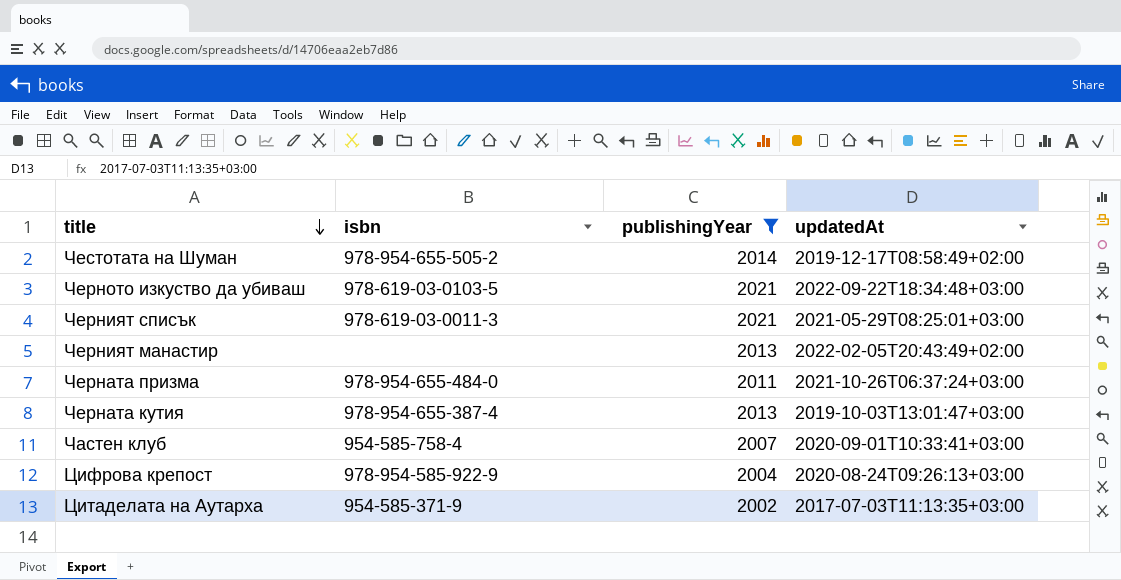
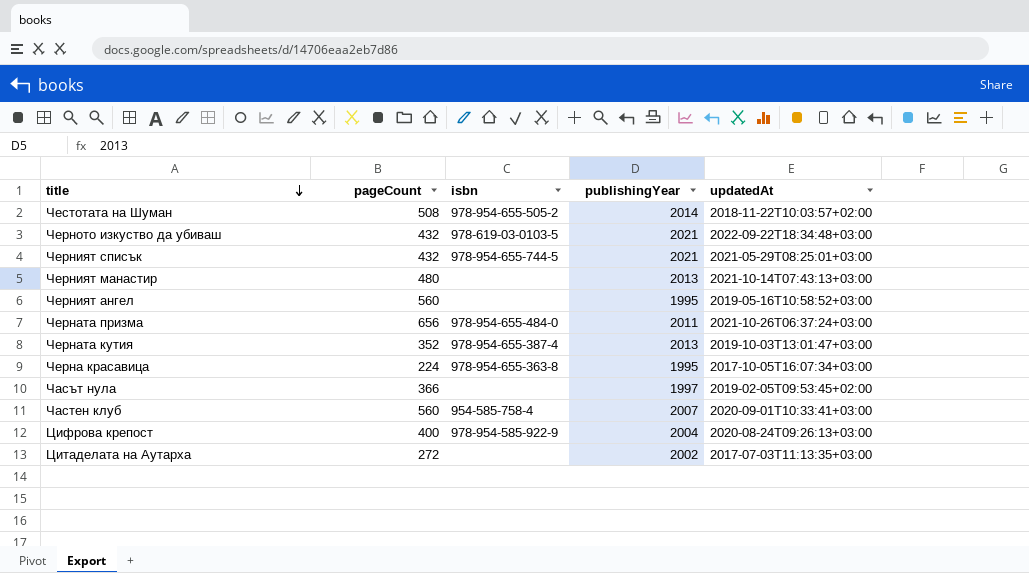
filter: publishingYear >= 2002 -> none
column pageCount | position: none -> 2
Честотата на Шуман | updatedAt: 2019-12-17T08:58:49+02:00 -> 2018-11-22T10:03:57+02:00
Черният списък | isbn: 978-619-03-0011-3 -> 978-954-655-744-5
Черният манастир | updatedAt: 2022-02-05T20:43:49+02:00 -> 2021-10-14T07:43:13+03:00
Цитаделата на Аутарха | isbn: 954-585-371-9 -> none

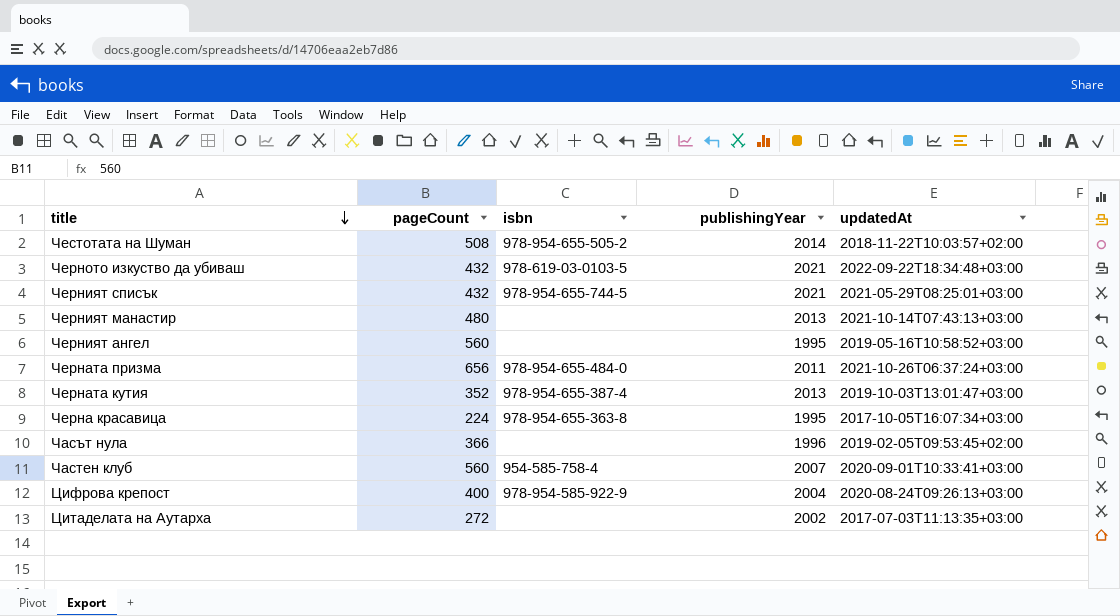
Часът нула | publishingYear: 1997 -> 1996

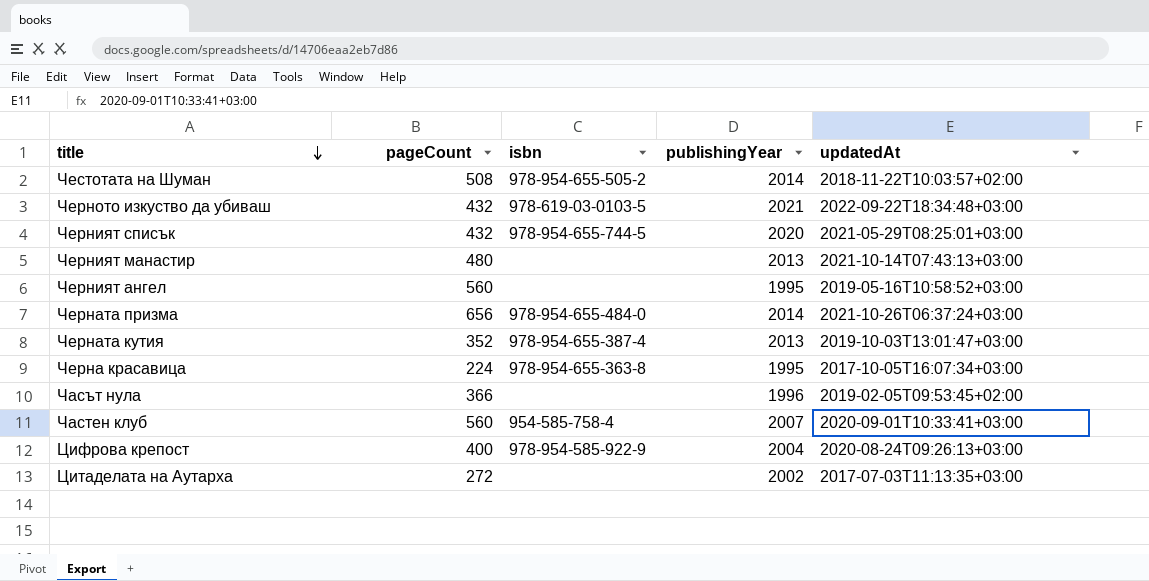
Черният списък | publishingYear: 2021 -> 2020
Черната призма | publishingYear: 2011 -> 2014

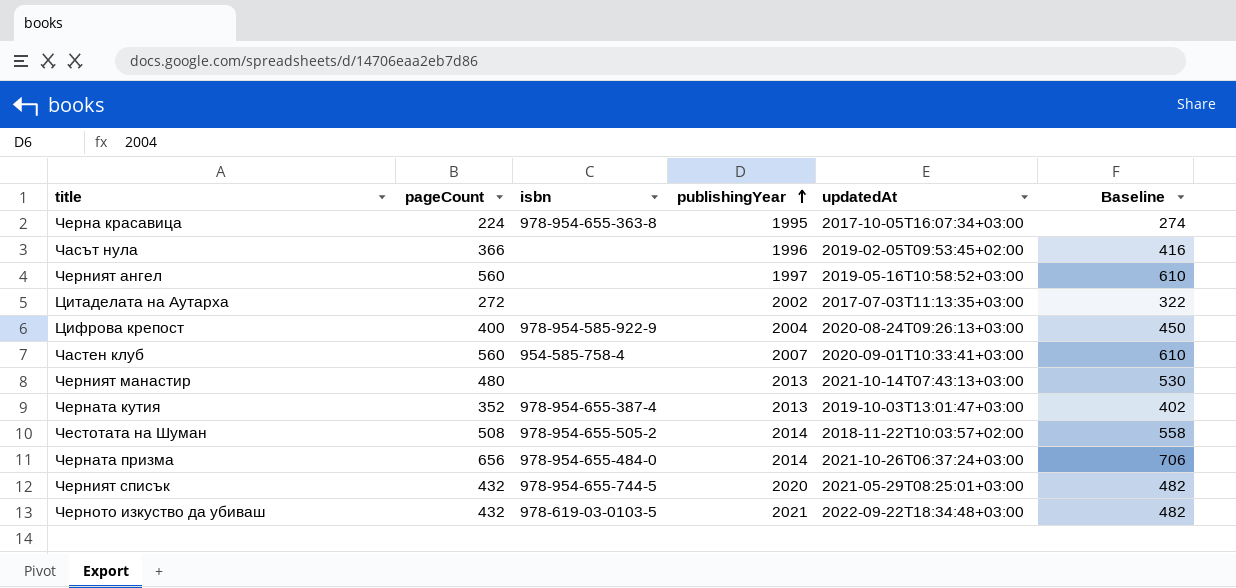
row order: title descending -> publishingYear ascending
column Baseline | formula: none -> [pageCount] + 50
Черният ангел | publishingYear: 1995 -> 1997

